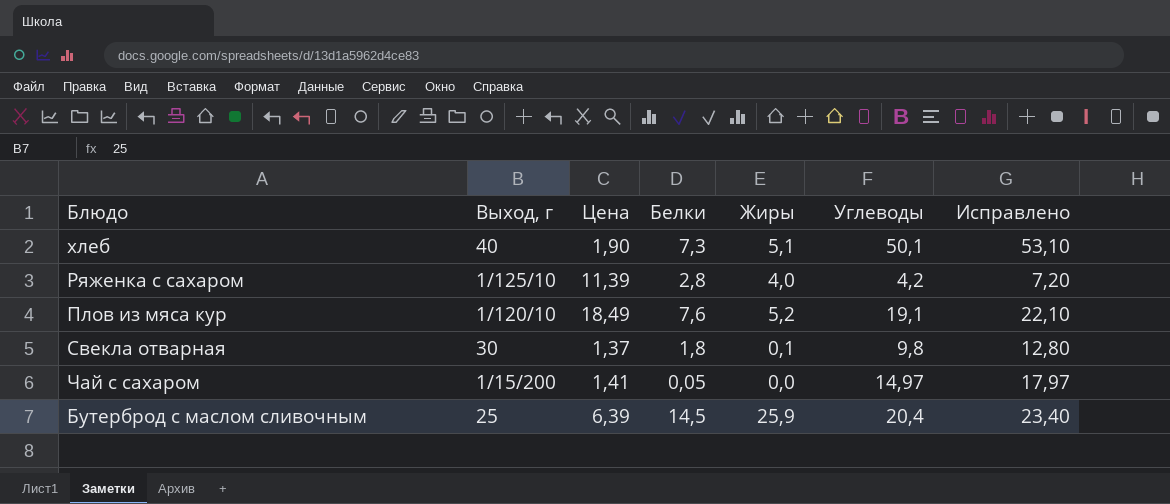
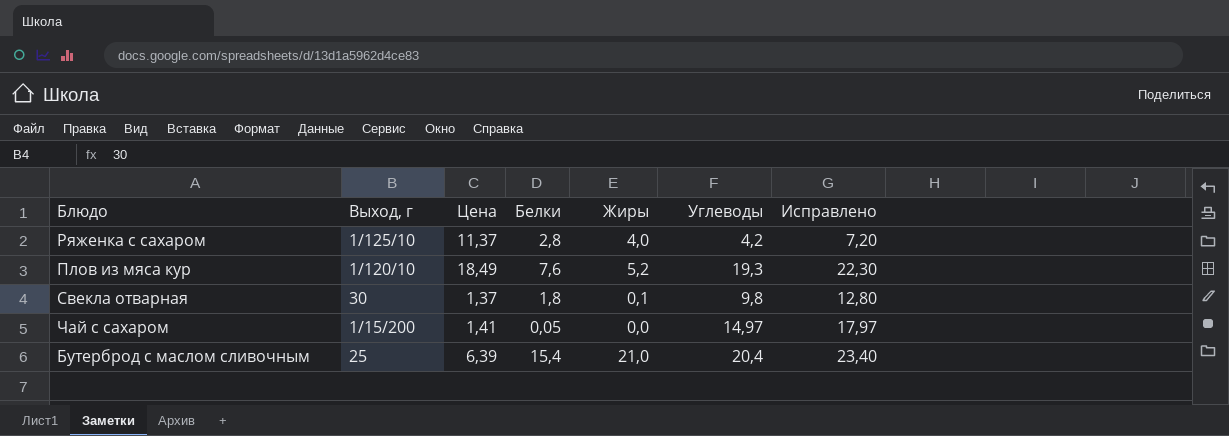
row хлеб: 40 | 1,90 | 7,3 | 5,1 | 50,1 | 53,10 -> none
Ряженка с сахаром | Цена: 11,39 -> 11,37
Плов из мяса кур | Углеводы: 19,1 -> 19,3
Плов из мяса кур | Исправлено: 22,10 -> 22,30
Бутерброд с маслом сливочным | Белки: 14,5 -> 15,4
Бутерброд с маслом сливочным | Жиры: 25,9 -> 21,0

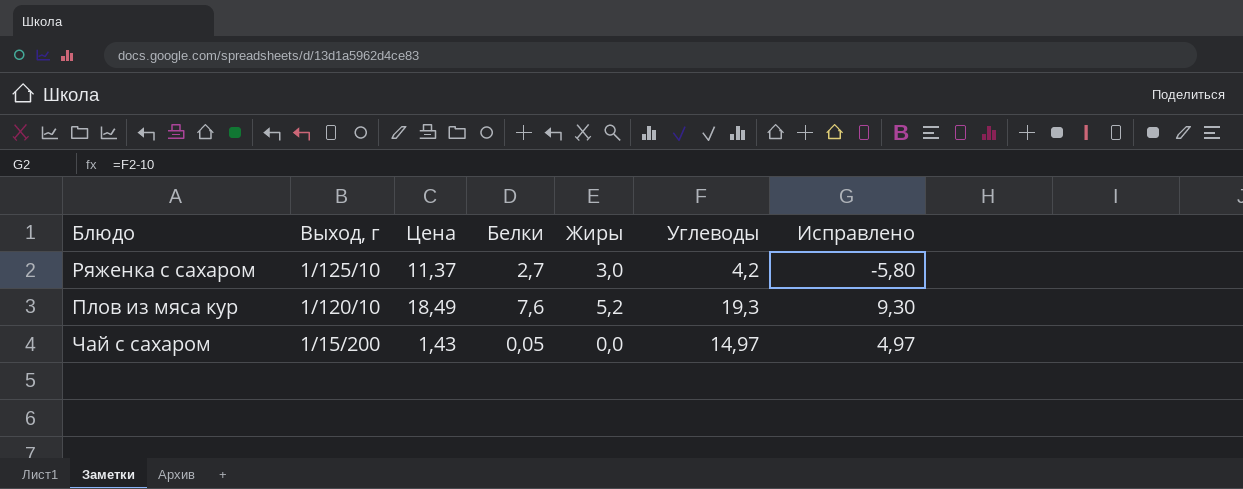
column Исправлено | formula: [Углеводы] + 3 -> [Углеводы] - 10
row Свекла отварная: 30 | 1,37 | 1,8 | 0,1 | 9,8 | 12,80 -> none
row Бутерброд с маслом сливочным: 25 | 6,39 | 15,4 | 21,0 | 20,4 | 23,40 -> none
Ряженка с сахаром | Белки: 2,8 -> 2,7
Ряженка с сахаром | Жиры: 4,0 -> 3,0
Чай с сахаром | Цена: 1,41 -> 1,43

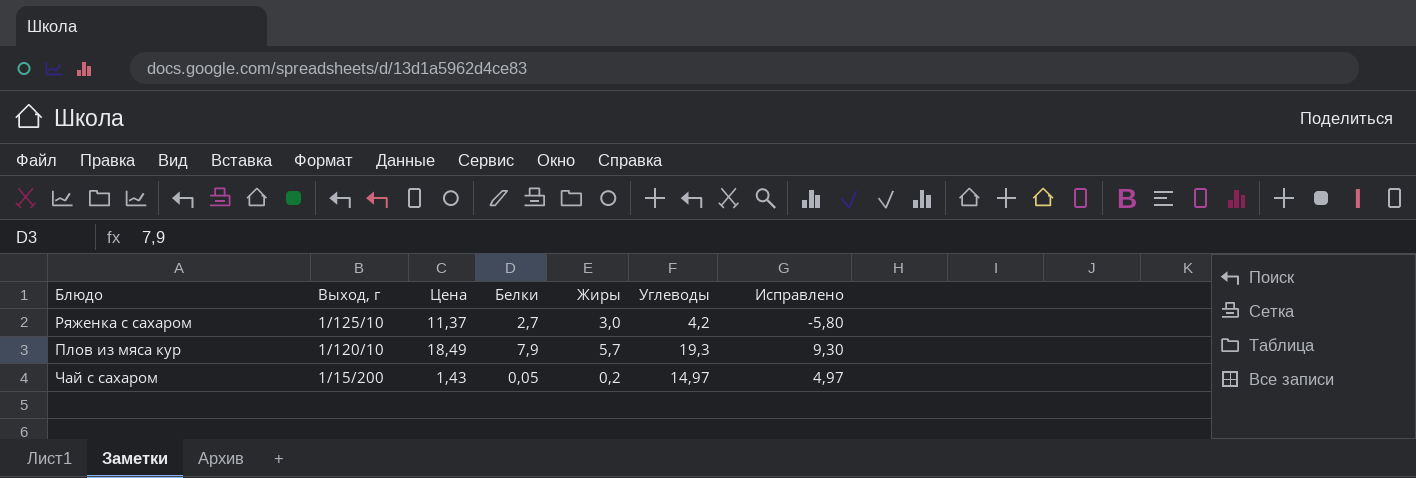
Плов из мяса кур | Белки: 7,6 -> 7,9
Плов из мяса кур | Жиры: 5,2 -> 5,7
Чай с сахаром | Жиры: 0,0 -> 0,2

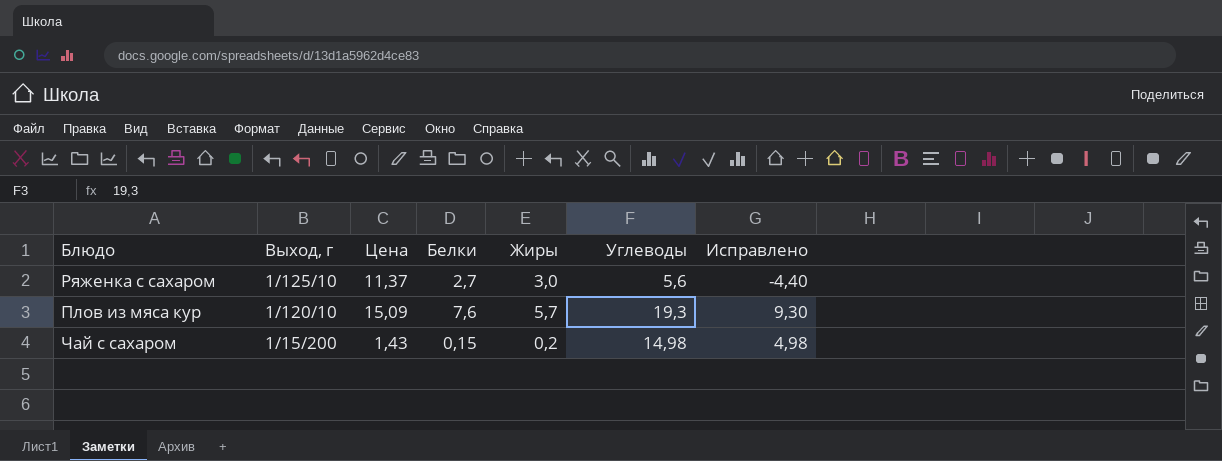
Ряженка с сахаром | Углеводы: 4,2 -> 5,6
Ряженка с сахаром | Исправлено: -5,80 -> -4,40
Плов из мяса кур | Цена: 18,49 -> 15,09
Плов из мяса кур | Белки: 7,9 -> 7,6
Чай с сахаром | Белки: 0,05 -> 0,15
Чай с сахаром | Углеводы: 14,97 -> 14,98
Чай с сахаром | Исправлено: 4,97 -> 4,98

